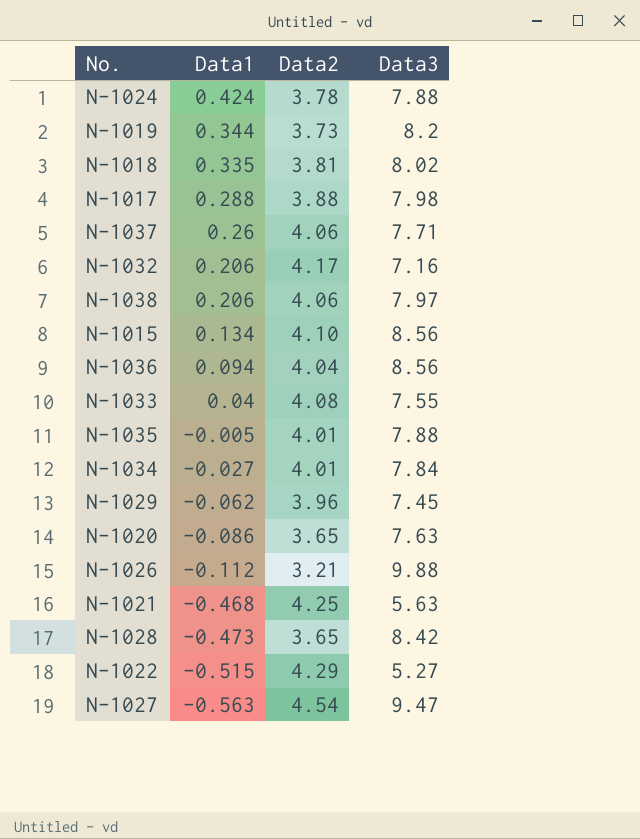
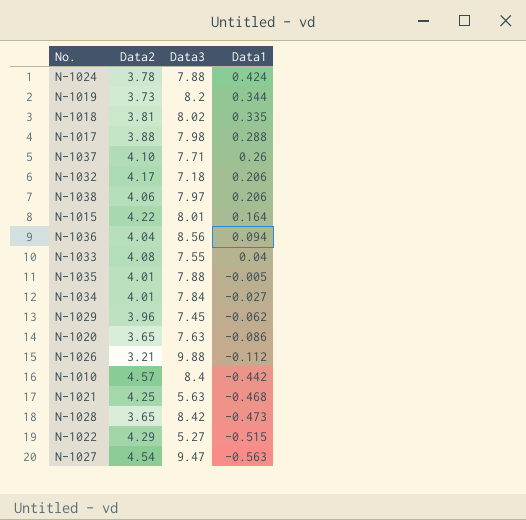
column Data1 | position: 2 -> 4
N-1037 | Data2: 4.06 -> 4.10
N-1032 | Data3: 7.16 -> 7.18
N-1015 | Data2: 4.10 -> 4.22
N-1015 | Data3: 8.56 -> 8.01
N-1015 | Data1: 0.134 -> 0.164
row N-1010: none -> 4.57 | 8.4 | -0.442

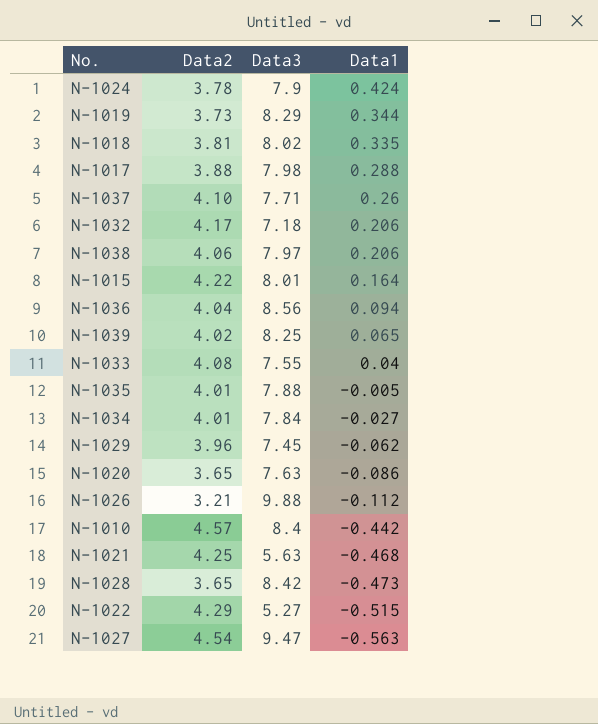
N-1024 | Data3: 7.88 -> 7.9
N-1019 | Data3: 8.2 -> 8.29
row N-1039: none -> 4.02 | 8.25 | 0.065

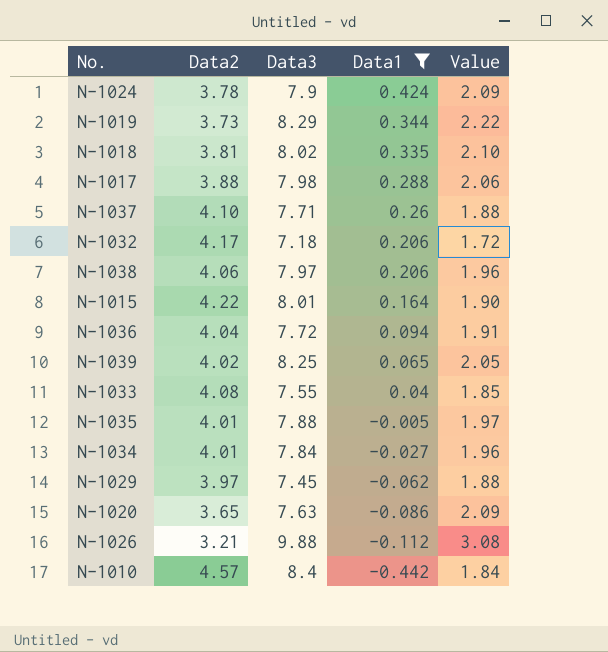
filter: none -> Data1 >= -0.442
column Value | formula: none -> [Data3] / [Data2]
N-1036 | Data3: 8.56 -> 7.72
N-1029 | Data2: 3.96 -> 3.97

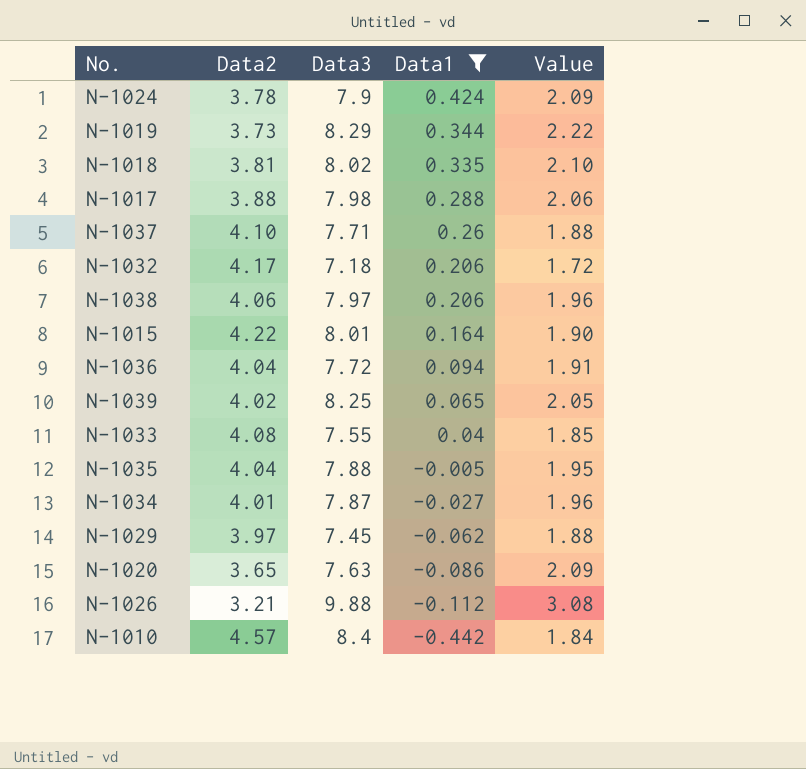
N-1035 | Data2: 4.01 -> 4.04
N-1035 | Value: 1.97 -> 1.95
N-1034 | Data3: 7.84 -> 7.87

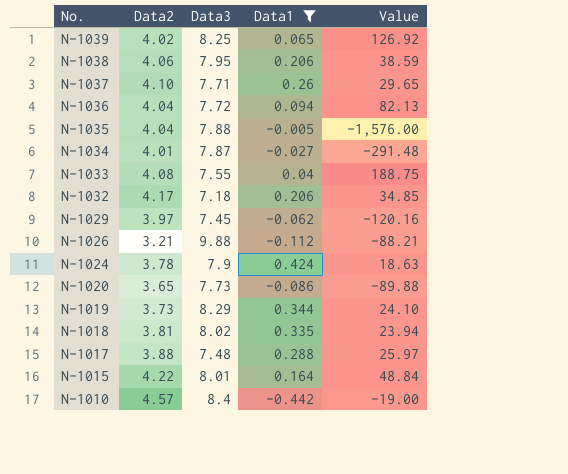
row order: Data1 descending -> No. descending
column Value | formula: [Data3] / [Data2] -> [Data3] / [Data1]
N-1038 | Data3: 7.97 -> 7.95
N-1020 | Data3: 7.63 -> 7.73
N-1017 | Data3: 7.98 -> 7.48

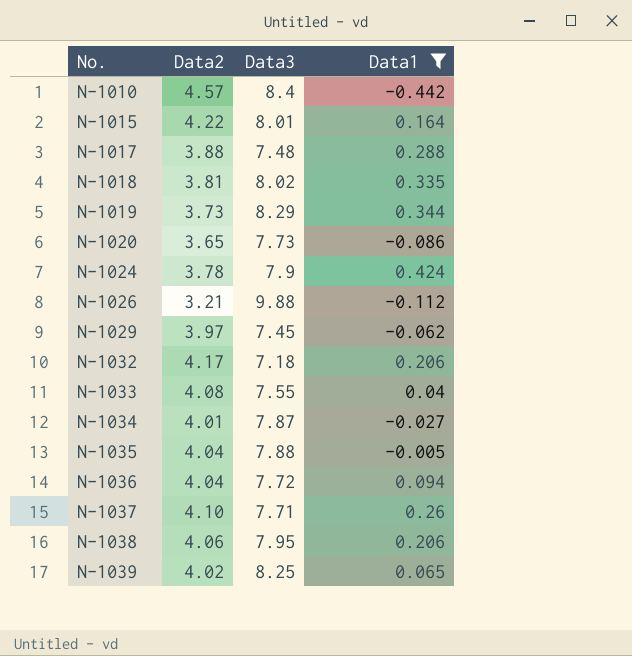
row order: No. descending -> No. ascending
column Value | formula: [Data3] / [Data1] -> none

